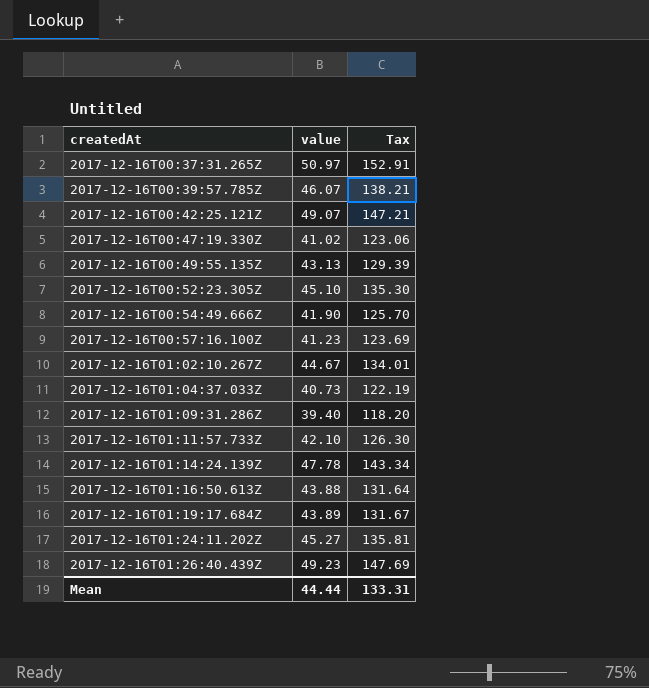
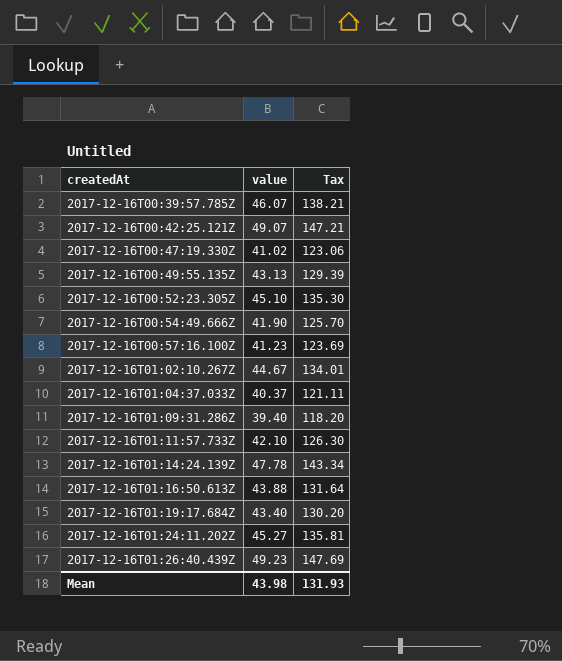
row 2017-12-16T00:37:31.265Z: 50.97 | 152.91 -> none
2017-12-16T01:04:37.033Z | value: 40.73 -> 40.37
2017-12-16T01:04:37.033Z | Tax: 122.19 -> 121.11
2017-12-16T01:19:17.684Z | value: 43.89 -> 43.40
2017-12-16T01:19:17.684Z | Tax: 131.67 -> 130.20
Mean | value: 44.44 -> 43.98
Mean | Tax: 133.31 -> 131.93

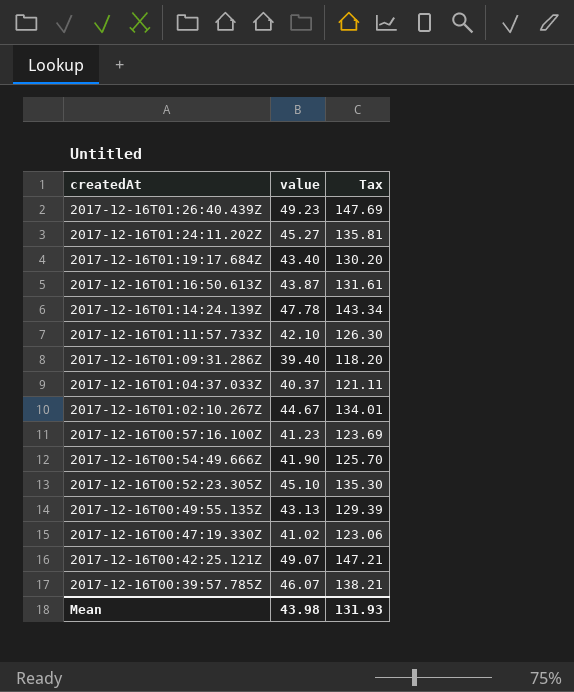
row order: createdAt ascending -> createdAt descending
2017-12-16T01:16:50.613Z | value: 43.88 -> 43.87
2017-12-16T01:16:50.613Z | Tax: 131.64 -> 131.61

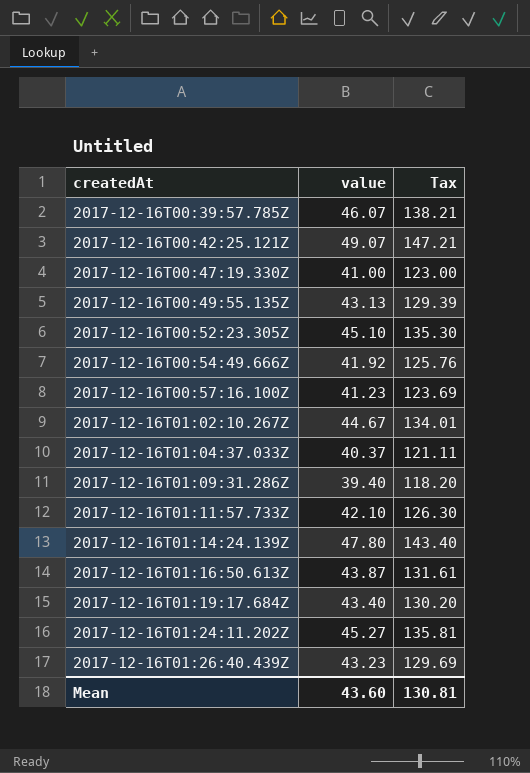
row order: createdAt descending -> createdAt ascending
2017-12-16T00:47:19.330Z | value: 41.02 -> 41.00
2017-12-16T00:47:19.330Z | Tax: 123.06 -> 123.00
2017-12-16T00:54:49.666Z | value: 41.90 -> 41.92
2017-12-16T00:54:49.666Z | Tax: 125.70 -> 125.76
2017-12-16T01:14:24.139Z | value: 47.78 -> 47.80
2017-12-16T01:14:24.139Z | Tax: 143.34 -> 143.40
2017-12-16T01:26:40.439Z | value: 49.23 -> 43.23
2017-12-16T01:26:40.439Z | Tax: 147.69 -> 129.69
Mean | value: 43.98 -> 43.60
Mean | Tax: 131.93 -> 130.81

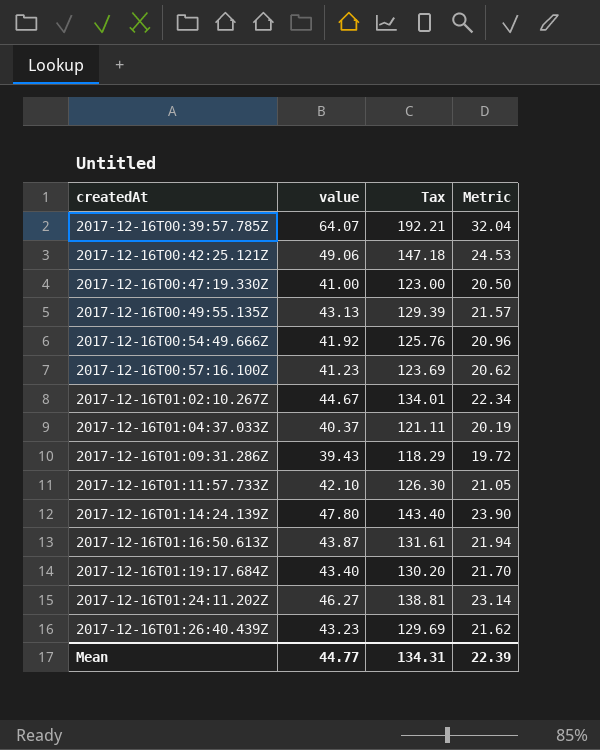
column Metric | formula: none -> [value] * 0.5
row 2017-12-16T00:52:23.305Z: 45.10 | 135.30 -> none
2017-12-16T00:39:57.785Z | value: 46.07 -> 64.07
2017-12-16T00:39:57.785Z | Tax: 138.21 -> 192.21
2017-12-16T00:42:25.121Z | value: 49.07 -> 49.06
2017-12-16T00:42:25.121Z | Tax: 147.21 -> 147.18
2017-12-16T01:09:31.286Z | value: 39.40 -> 39.43
2017-12-16T01:09:31.286Z | Tax: 118.20 -> 118.29
2017-12-16T01:24:11.202Z | value: 45.27 -> 46.27
2017-12-16T01:24:11.202Z | Tax: 135.81 -> 138.81
Mean | value: 43.60 -> 44.77
Mean | Tax: 130.81 -> 134.31

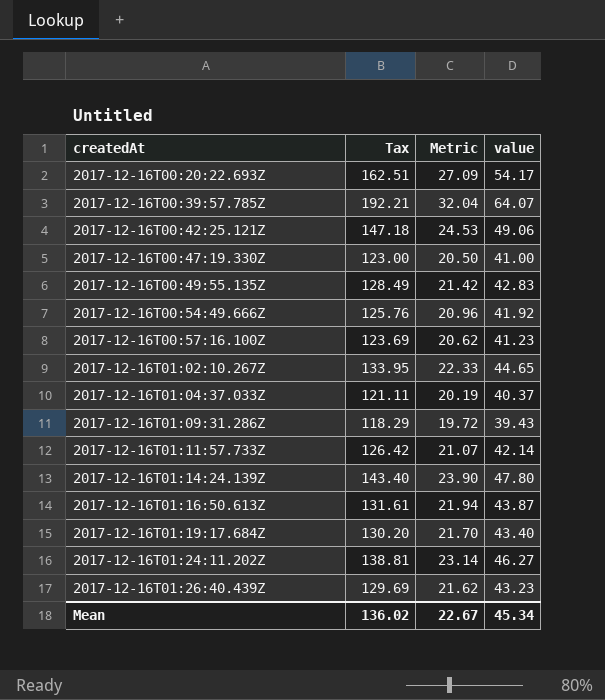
column value | position: 2 -> 4
row 2017-12-16T00:20:22.693Z: none -> 162.51 | 27.09 | 54.17
2017-12-16T00:49:55.135Z | Tax: 129.39 -> 128.49
2017-12-16T00:49:55.135Z | Metric: 21.57 -> 21.42
2017-12-16T00:49:55.135Z | value: 43.13 -> 42.83
2017-12-16T01:02:10.267Z | Tax: 134.01 -> 133.95
2017-12-16T01:02:10.267Z | Metric: 22.34 -> 22.33
2017-12-16T01:02:10.267Z | value: 44.67 -> 44.65
2017-12-16T01:11:57.733Z | Tax: 126.30 -> 126.42
2017-12-16T01:11:57.733Z | Metric: 21.05 -> 21.07
2017-12-16T01:11:57.733Z | value: 42.10 -> 42.14
Mean | Tax: 134.31 -> 136.02
Mean | Metric: 22.39 -> 22.67
Mean | value: 44.77 -> 45.34

